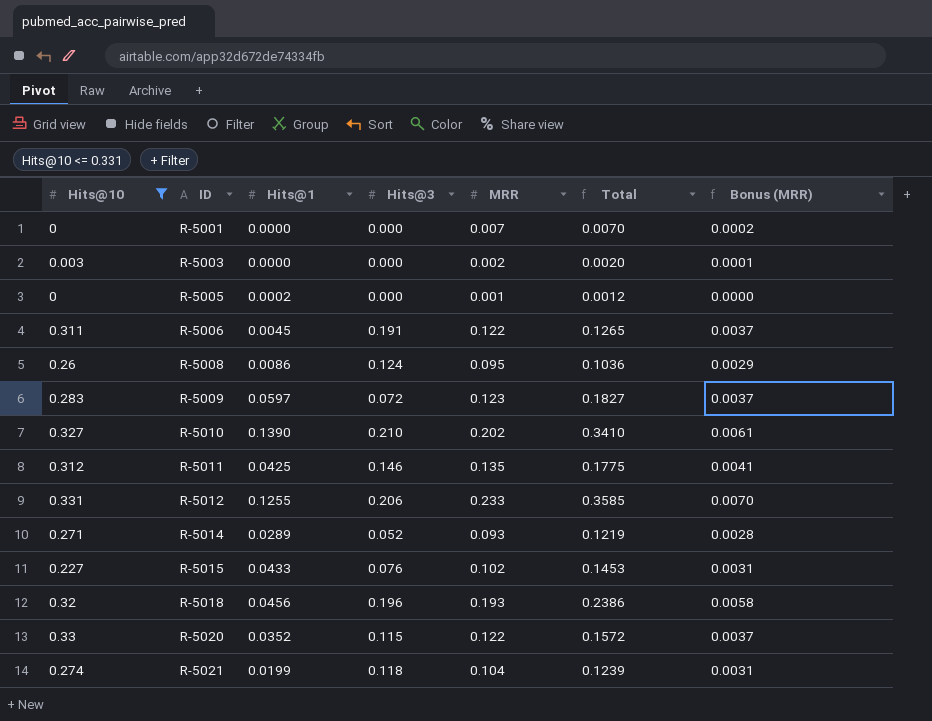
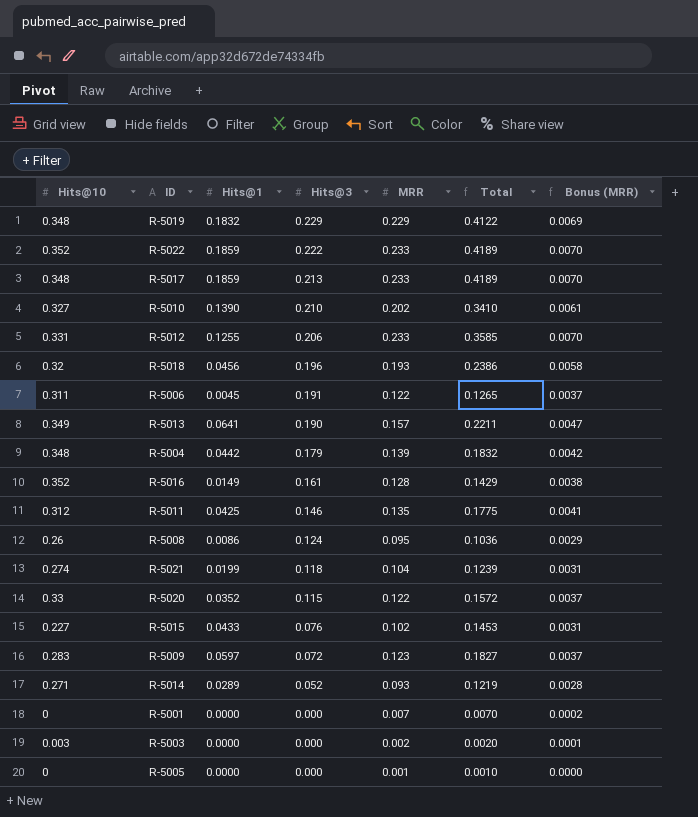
filter: Hits@10 <= 0.331 -> none
row order: ID ascending -> Hits@3 descending
R-5005 | Hits@1: 0.0002 -> 0.0000
R-5005 | Total: 0.0012 -> 0.0010

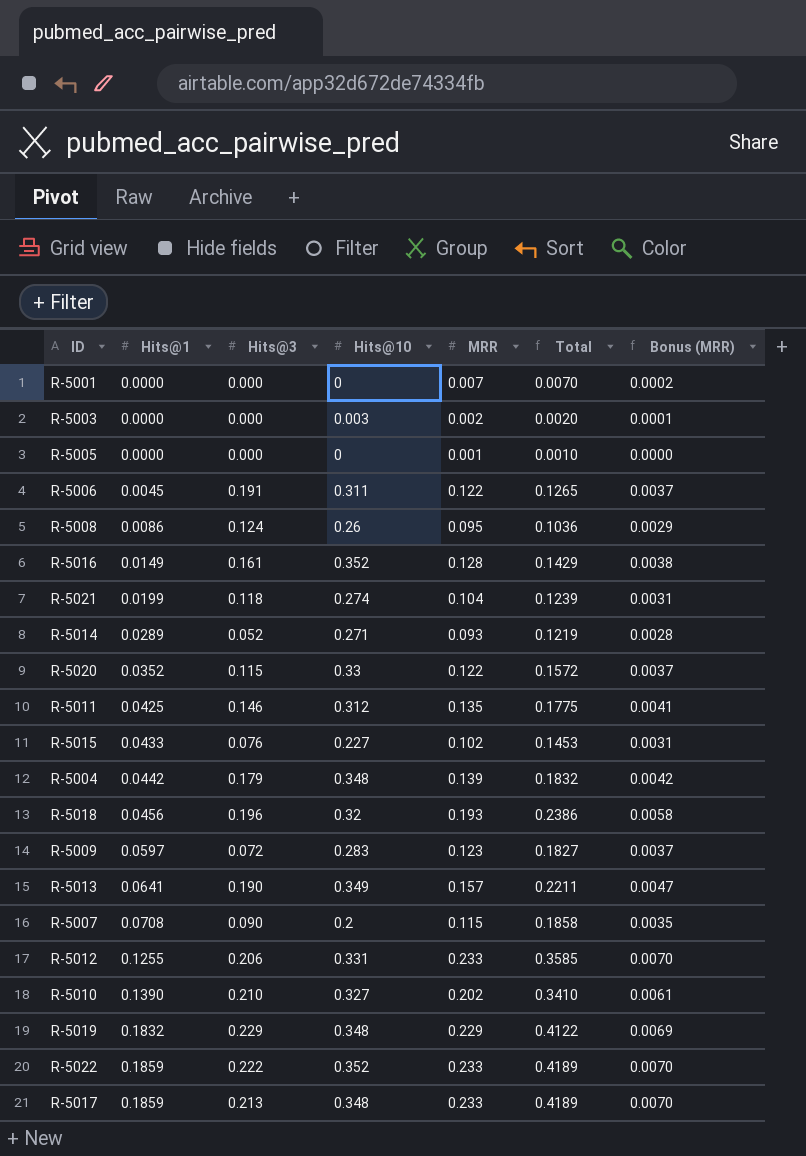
row order: Hits@3 descending -> Hits@1 ascending
column Hits@10 | position: 1 -> 4
row R-5007: none -> 0.0708 | 0.090 | 0.2 | 0.115 | 0.1858 | 0.0035

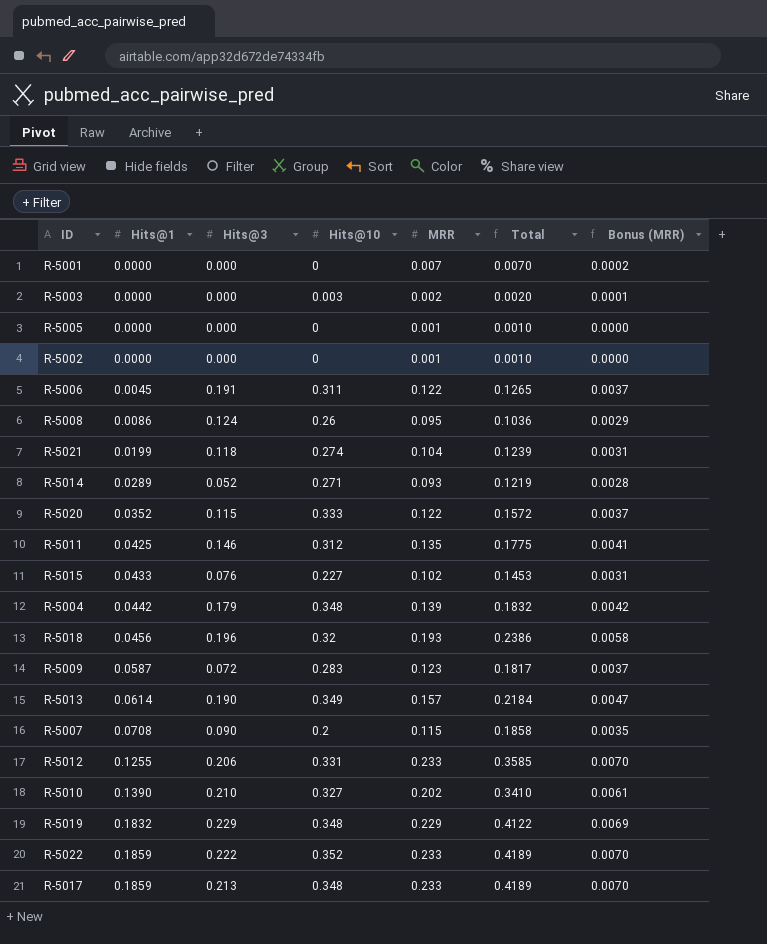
row R-5016: 0.0149 | 0.161 | 0.352 | 0.128 | 0.1429 | 0.0038 -> none
row R-5002: none -> 0.0000 | 0.000 | 0 | 0.001 | 0.0010 | 0.0000
R-5020 | Hits@10: 0.33 -> 0.333
R-5009 | Hits@1: 0.0597 -> 0.0587
R-5009 | Total: 0.1827 -> 0.1817
R-5013 | Hits@1: 0.0641 -> 0.0614
R-5013 | Total: 0.2211 -> 0.2184

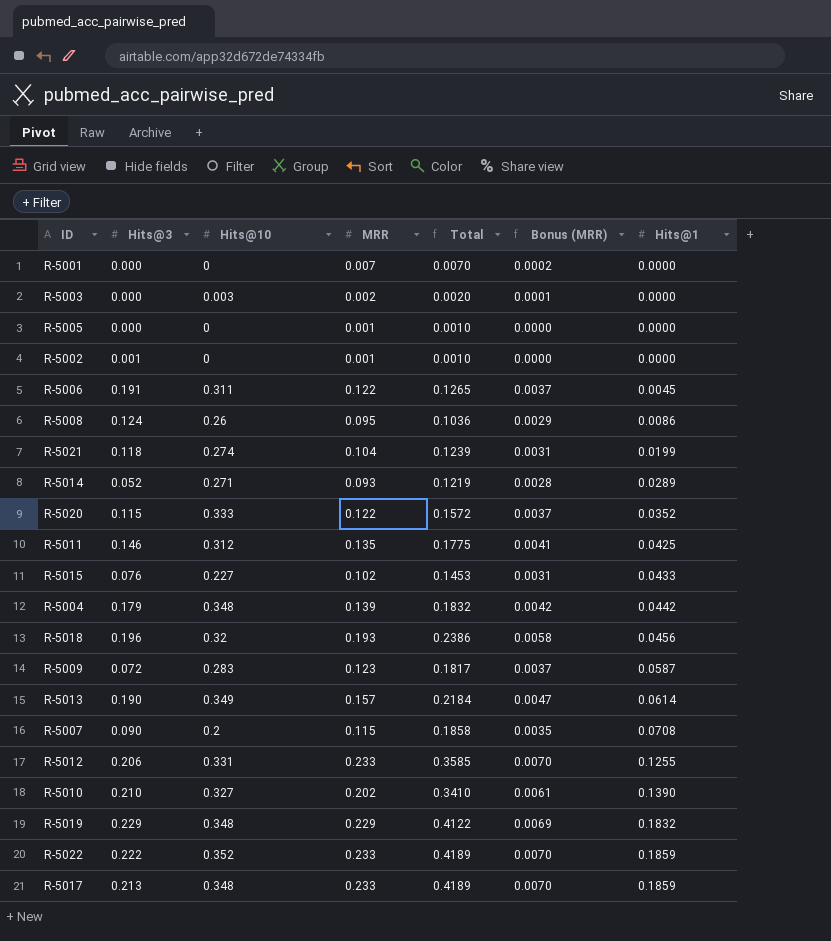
column Hits@1 | position: 2 -> 7
R-5002 | Hits@3: 0.000 -> 0.001

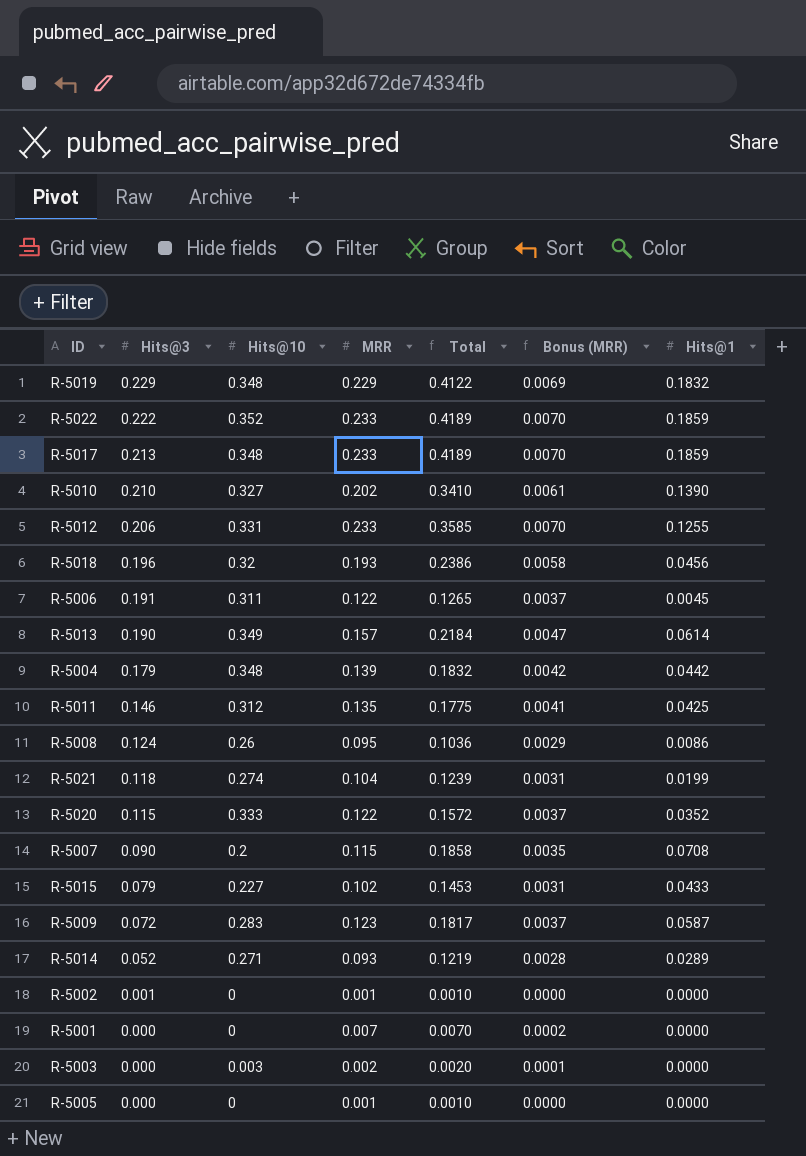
row order: Hits@1 ascending -> Hits@3 descending
R-5015 | Hits@3: 0.076 -> 0.079

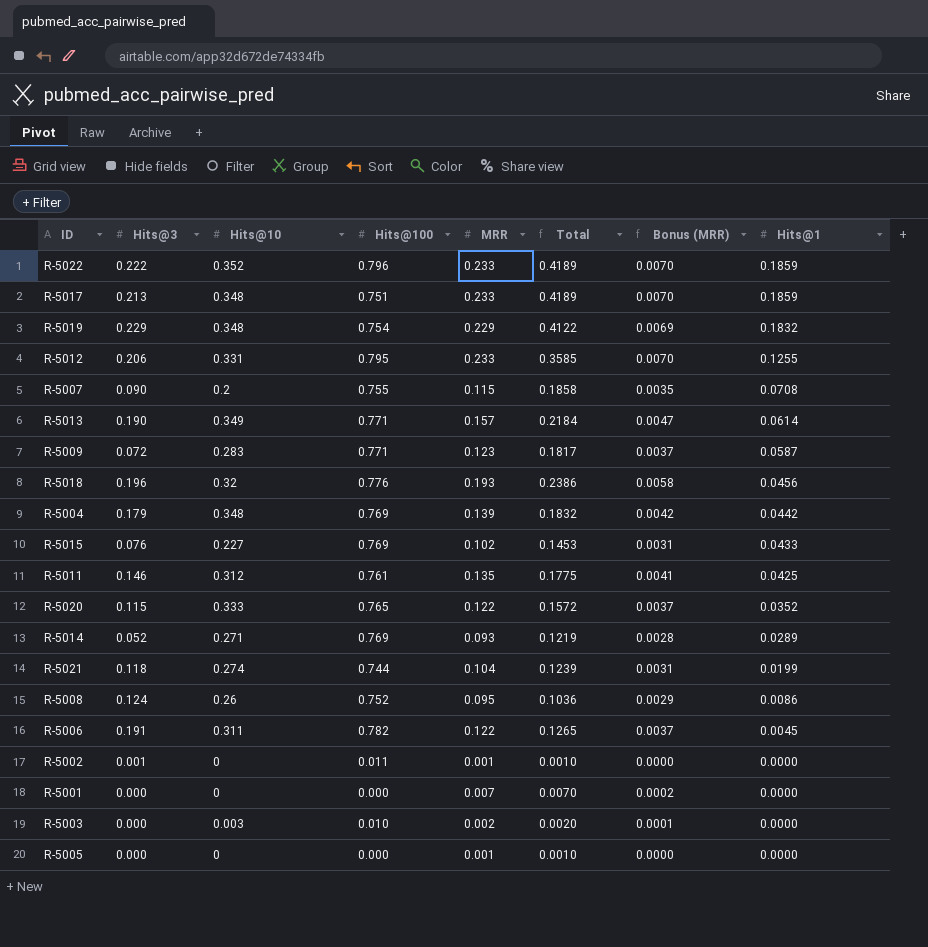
row order: Hits@3 descending -> Hits@1 descending
column Hits@100 | position: none -> 4
row R-5010: 0.210 | 0.327 | 0.202 | 0.3410 | 0.0061 | 0.1390 -> none
R-5015 | Hits@3: 0.079 -> 0.076

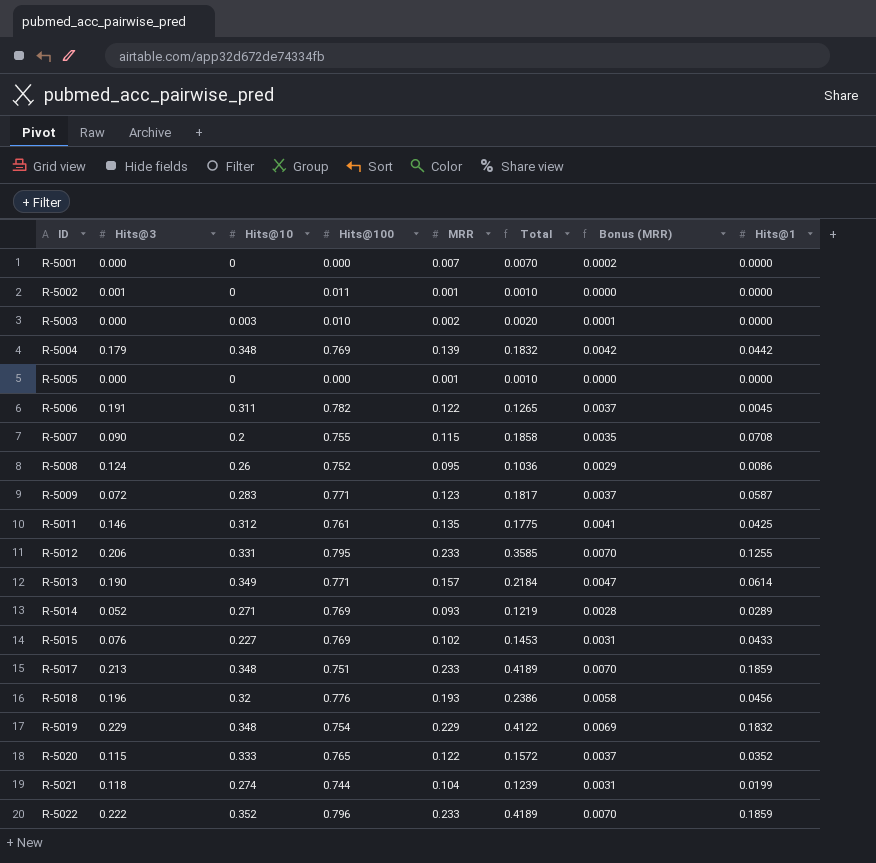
row order: Hits@1 descending -> ID ascending

